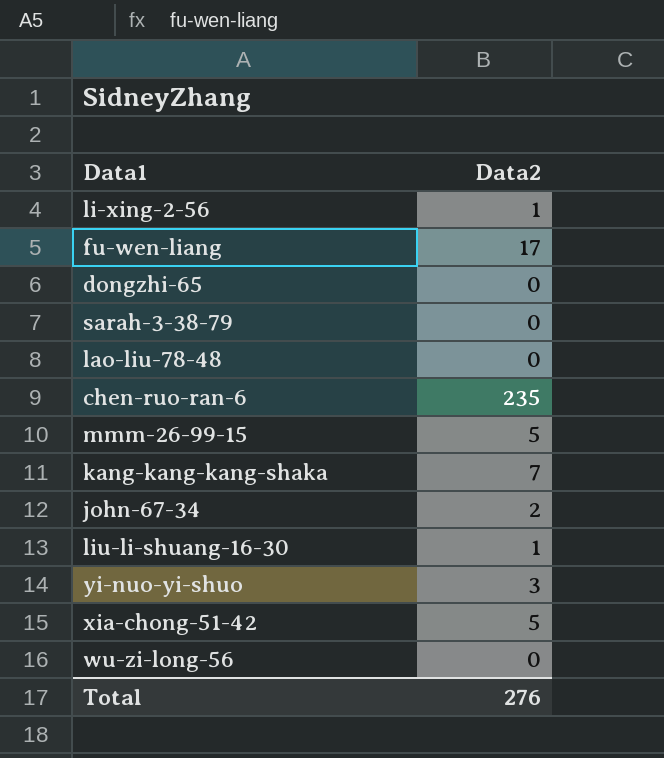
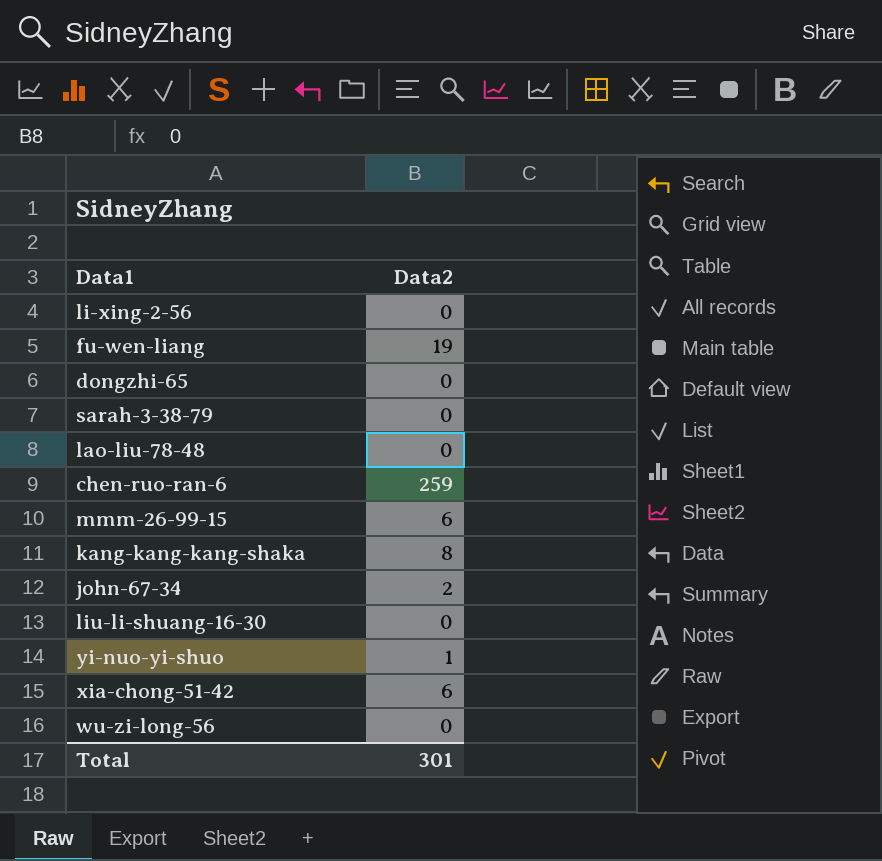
li-xing-2-56 | Data2: 1 -> 0
fu-wen-liang | Data2: 17 -> 19
chen-ruo-ran-6 | Data2: 235 -> 259
mmm-26-99-15 | Data2: 5 -> 6
kang-kang-kang-shaka | Data2: 7 -> 8
liu-li-shuang-16-30 | Data2: 1 -> 0
yi-nuo-yi-shuo | Data2: 3 -> 1
xia-chong-51-42 | Data2: 5 -> 6
Total | Data2: 276 -> 301

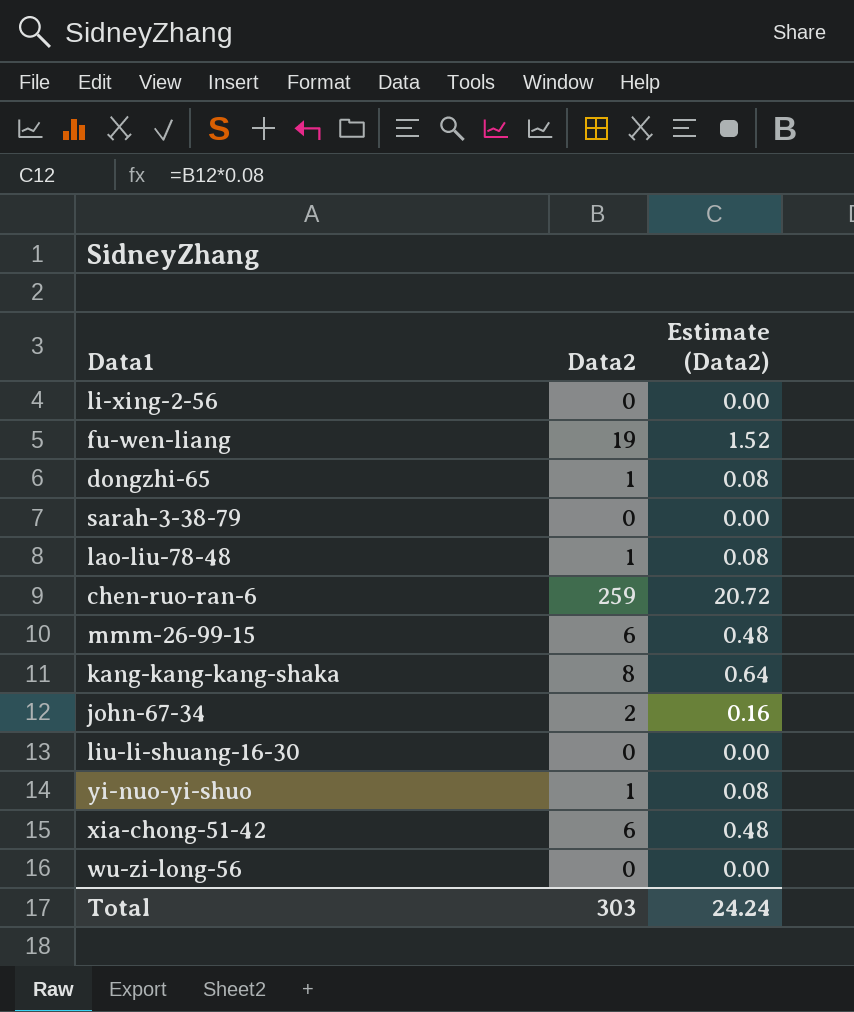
column Estimate (Data2) | formula: none -> [Data2] * 0.08
dongzhi-65 | Data2: 0 -> 1
lao-liu-78-48 | Data2: 0 -> 1
Total | Data2: 301 -> 303

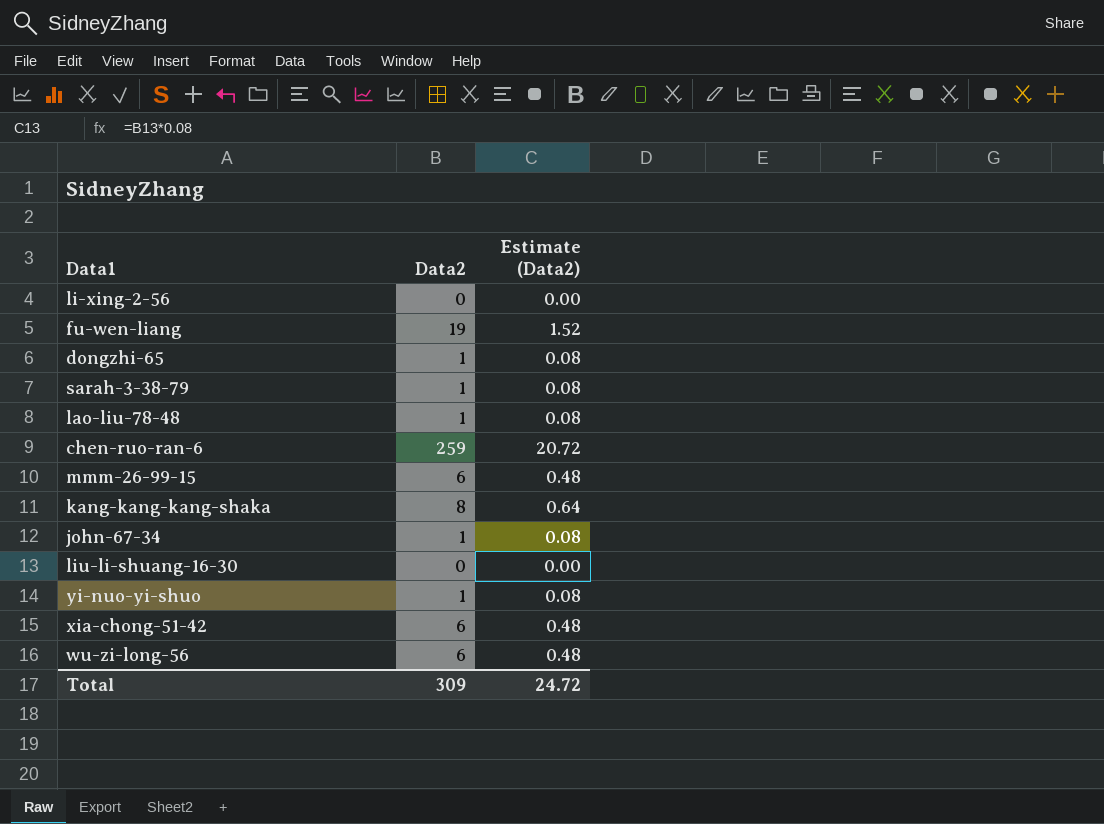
sarah-3-38-79 | Data2: 0 -> 1
sarah-3-38-79 | Estimate (Data2): 0.00 -> 0.08
john-67-34 | Data2: 2 -> 1
john-67-34 | Estimate (Data2): 0.16 -> 0.08
wu-zi-long-56 | Data2: 0 -> 6
wu-zi-long-56 | Estimate (Data2): 0.00 -> 0.48
Total | Data2: 303 -> 309
Total | Estimate (Data2): 24.24 -> 24.72

